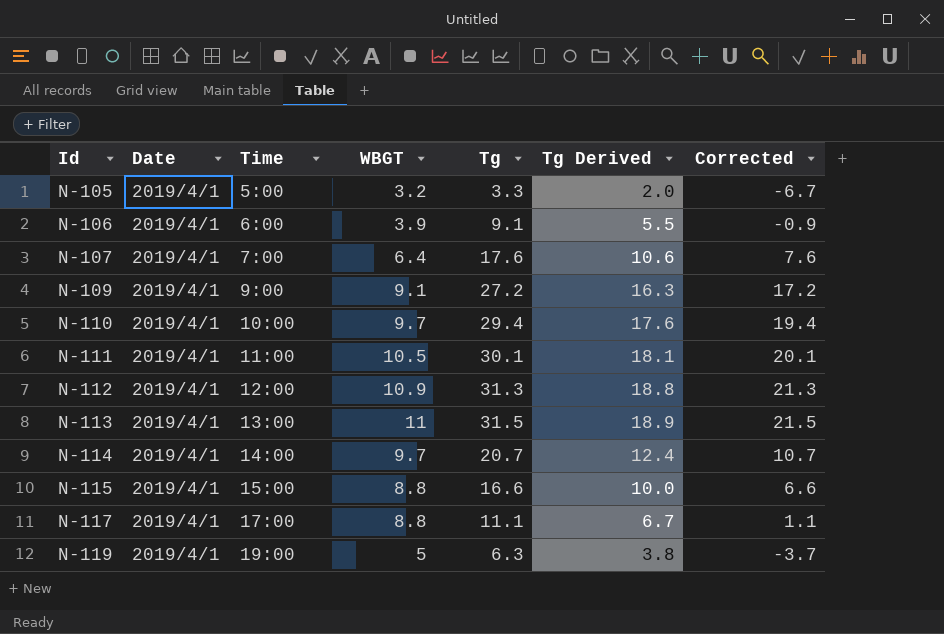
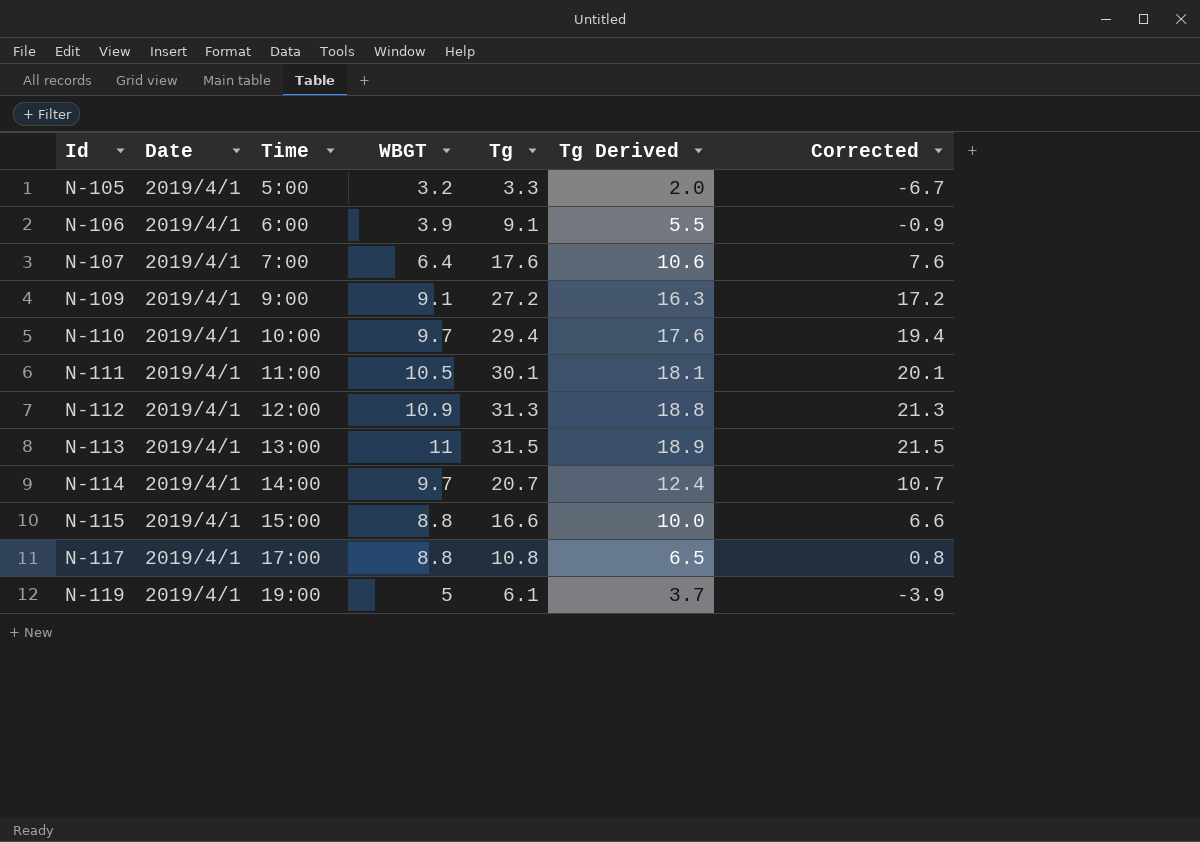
N-117 | Tg: 11.1 -> 10.8
N-117 | Tg Derived: 6.7 -> 6.5
N-117 | Corrected: 1.1 -> 0.8
N-119 | Tg: 6.3 -> 6.1
N-119 | Tg Derived: 3.8 -> 3.7
N-119 | Corrected: -3.7 -> -3.9

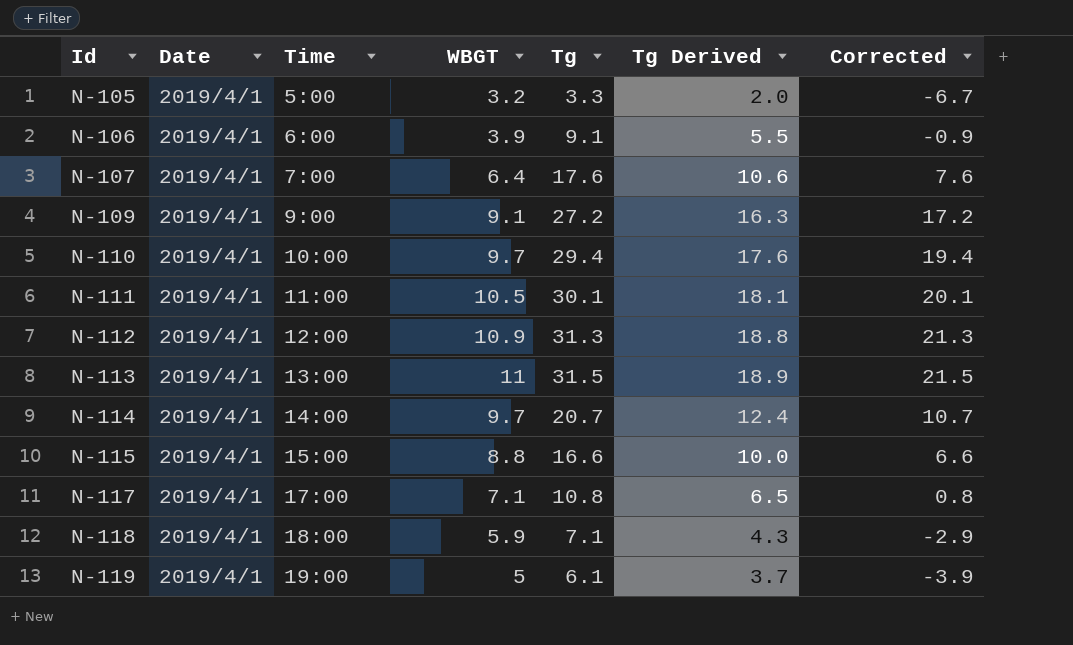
N-117 | WBGT: 8.8 -> 7.1
row N-118: none -> 2019/4/1 | 18:00 | 5.9 | 7.1 | 4.3 | -2.9

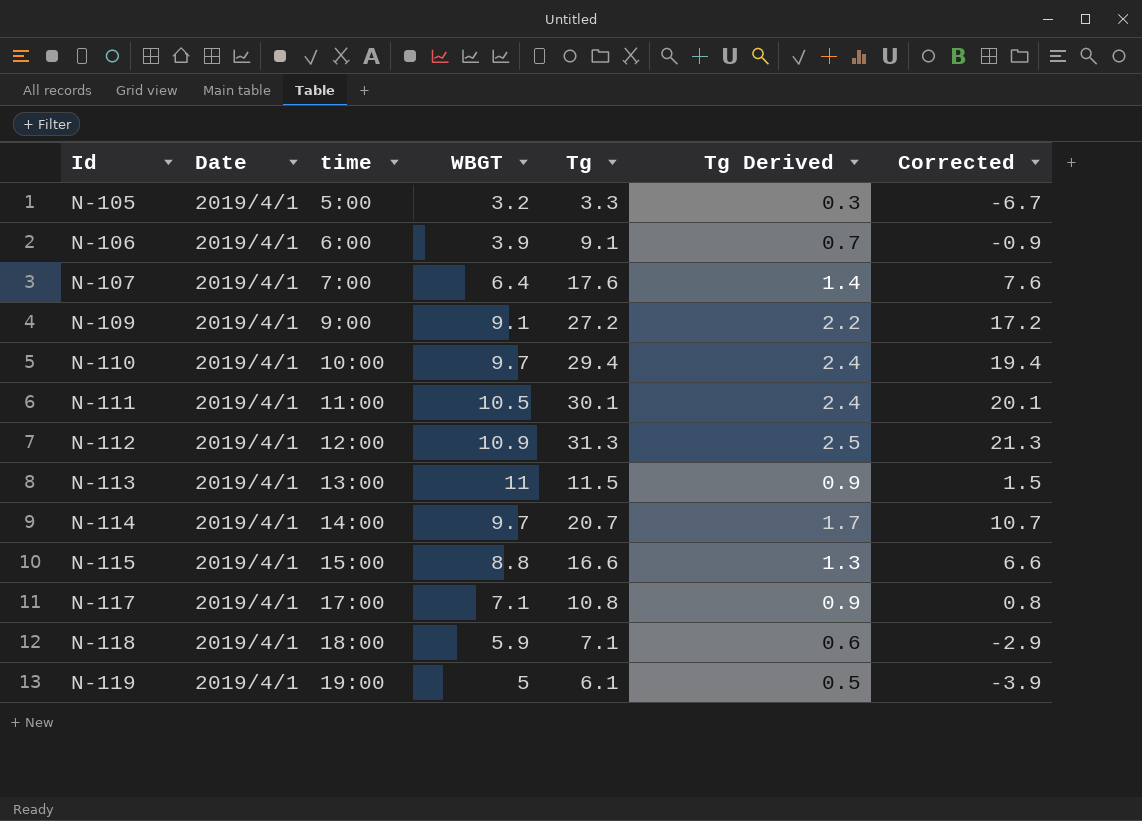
column name: Time -> time
column Tg Derived | formula: [Tg] * 0.6 -> [Tg] * 0.08
N-113 | Tg: 31.5 -> 11.5
N-113 | Corrected: 21.5 -> 1.5

